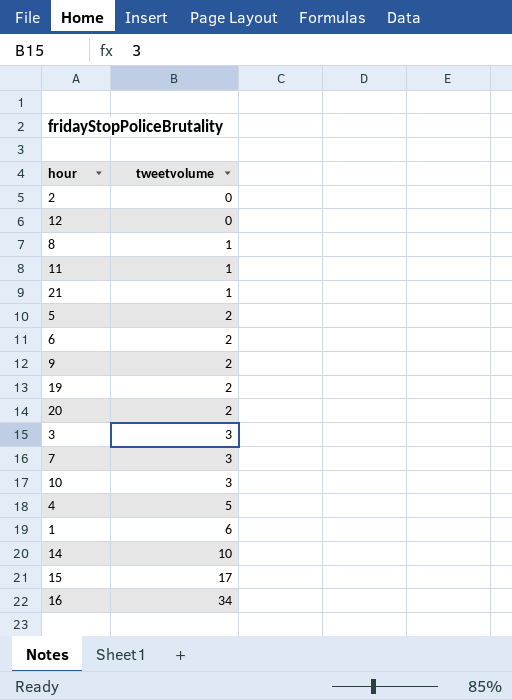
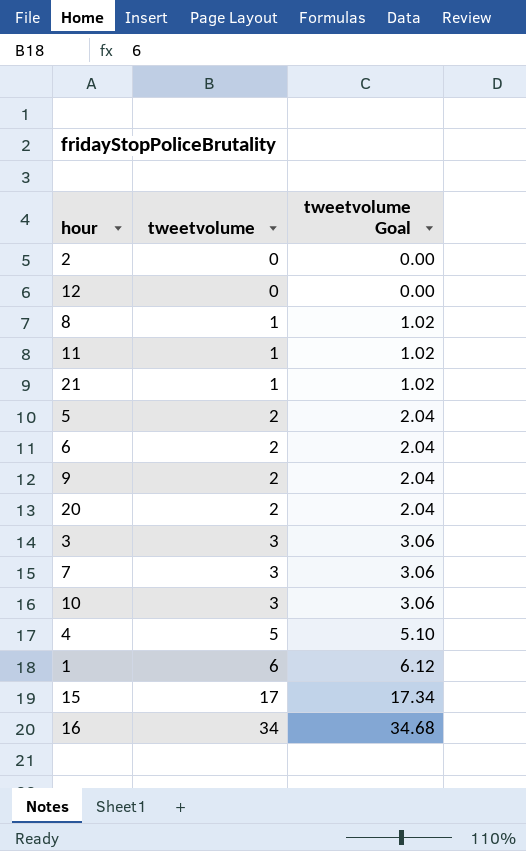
column tweetvolume Goal | formula: none -> [tweetvolume] * 1.02
row 19: 2 -> none
row 14: 10 -> none

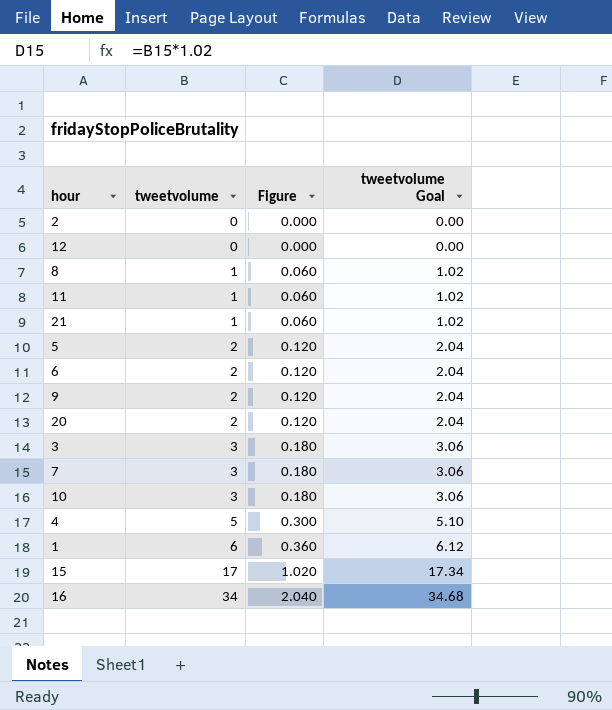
column Figure | formula: none -> [tweetvolume] * 0.06

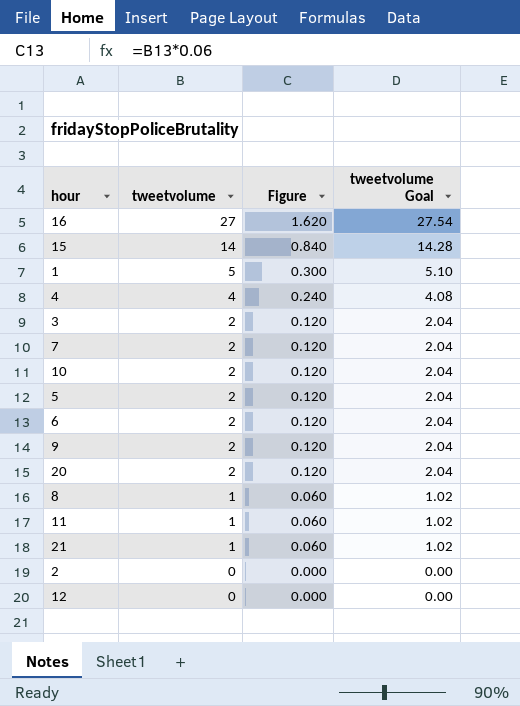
row order: tweetvolume ascending -> tweetvolume descending
16 | tweetvolume: 34 -> 27
16 | Figure: 2.040 -> 1.620
16 | tweetvolume Goal: 34.68 -> 27.54
15 | tweetvolume: 17 -> 14
15 | Figure: 1.020 -> 0.840
15 | tweetvolume Goal: 17.34 -> 14.28
1 | tweetvolume: 6 -> 5
1 | Figure: 0.360 -> 0.300
1 | tweetvolume Goal: 6.12 -> 5.10
4 | tweetvolume: 5 -> 4
4 | Figure: 0.300 -> 0.240
4 | tweetvolume Goal: 5.10 -> 4.08
3 | tweetvolume: 3 -> 2
3 | Figure: 0.180 -> 0.120
3 | tweetvolume Goal: 3.06 -> 2.04
7 | tweetvolume: 3 -> 2
7 | Figure: 0.180 -> 0.120
7 | tweetvolume Goal: 3.06 -> 2.04
10 | tweetvolume: 3 -> 2
10 | Figure: 0.180 -> 0.120
10 | tweetvolume Goal: 3.06 -> 2.04

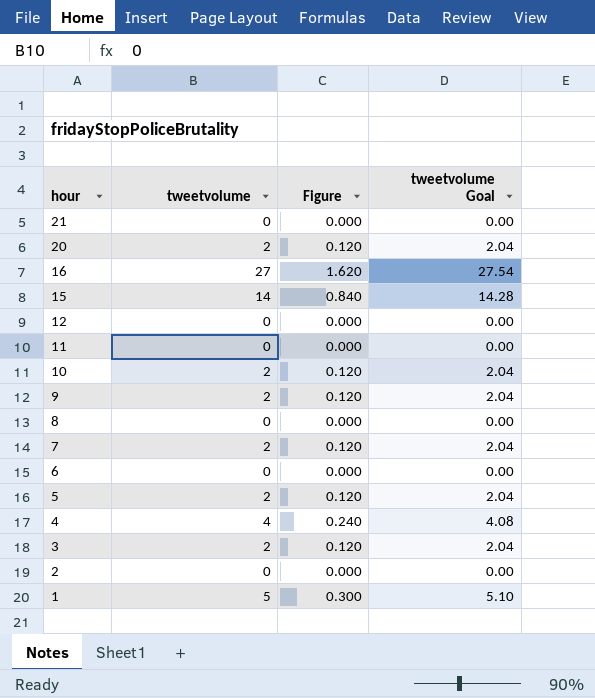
row order: tweetvolume descending -> hour descending
21 | tweetvolume: 1 -> 0
21 | Figure: 0.060 -> 0.000
21 | tweetvolume Goal: 1.02 -> 0.00
11 | tweetvolume: 1 -> 0
11 | Figure: 0.060 -> 0.000
11 | tweetvolume Goal: 1.02 -> 0.00
8 | tweetvolume: 1 -> 0
8 | Figure: 0.060 -> 0.000
8 | tweetvolume Goal: 1.02 -> 0.00
6 | tweetvolume: 2 -> 0
6 | Figure: 0.120 -> 0.000
6 | tweetvolume Goal: 2.04 -> 0.00

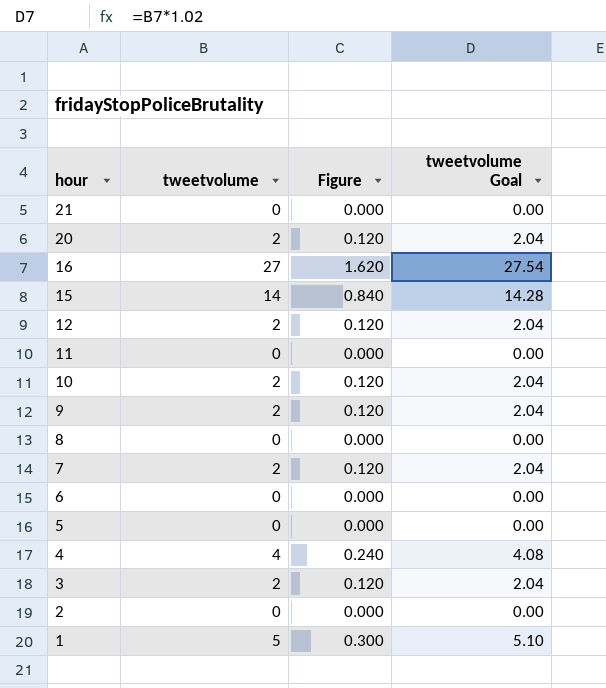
12 | tweetvolume: 0 -> 2
12 | Figure: 0.000 -> 0.120
12 | tweetvolume Goal: 0.00 -> 2.04
5 | tweetvolume: 2 -> 0
5 | Figure: 0.120 -> 0.000
5 | tweetvolume Goal: 2.04 -> 0.00

